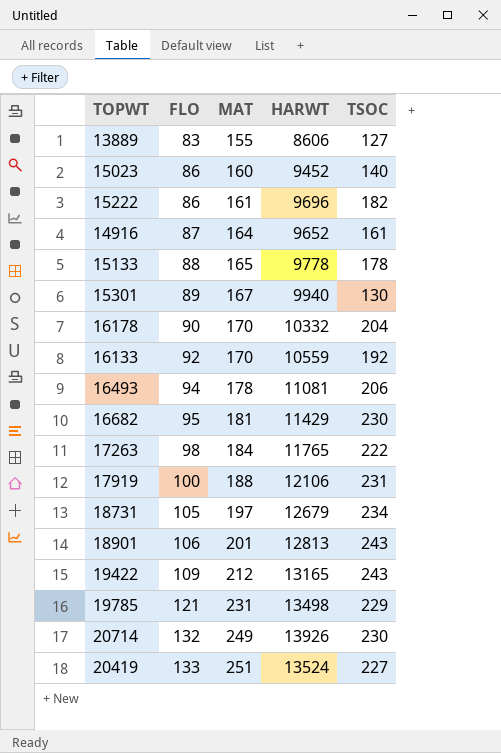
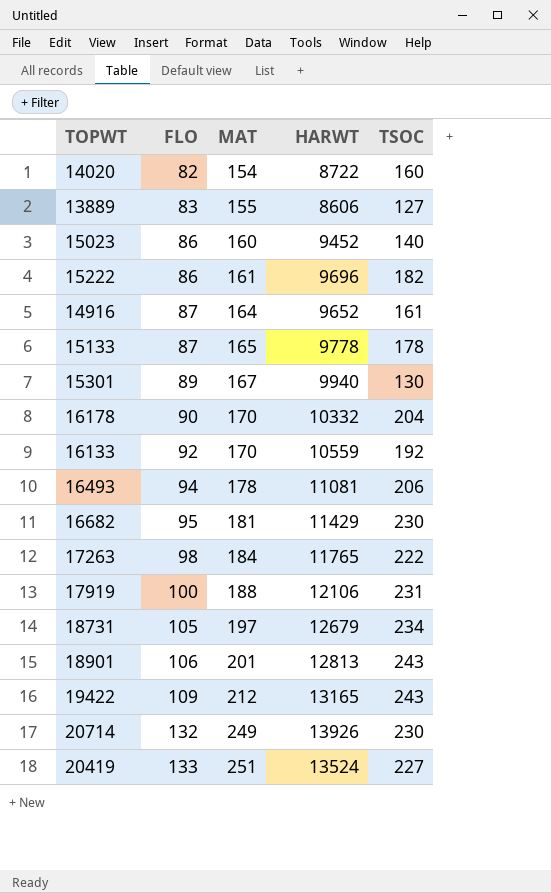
row 19785: 121 | 231 | 13498 | 229 -> none
row 14020: none -> 82 | 154 | 8722 | 160
15133 | FLO: 88 -> 87

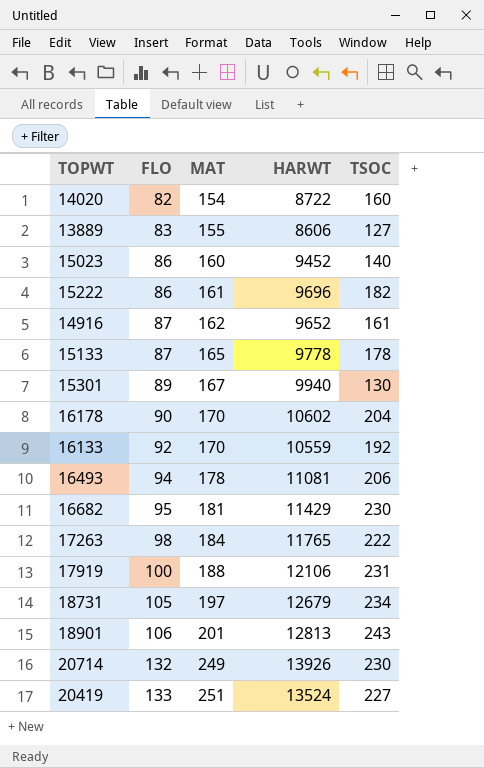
row 19422: 109 | 212 | 13165 | 243 -> none
14916 | MAT: 164 -> 162
16178 | HARWT: 10332 -> 10602

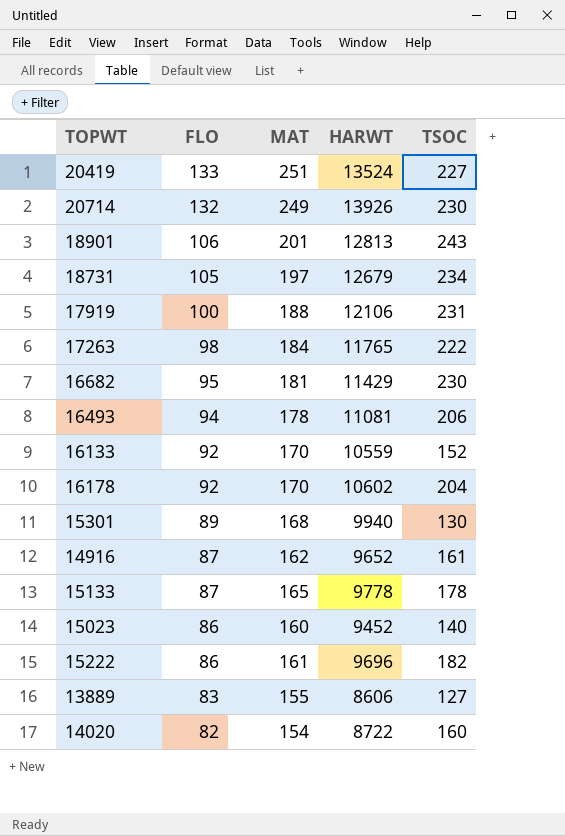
row order: FLO ascending -> FLO descending
16133 | TSOC: 192 -> 152
16178 | FLO: 90 -> 92
15301 | MAT: 167 -> 168

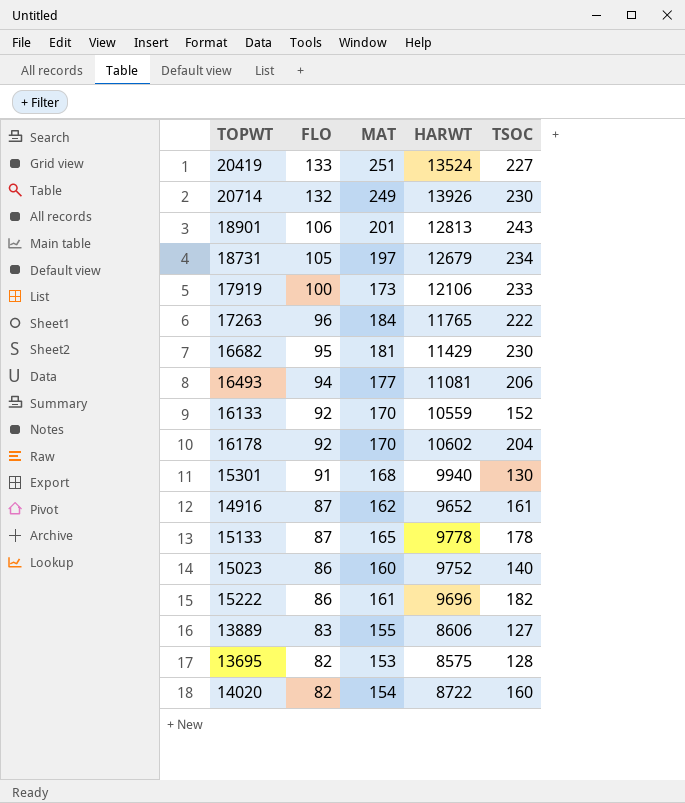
17919 | MAT: 188 -> 173
17919 | TSOC: 231 -> 233
17263 | FLO: 98 -> 96
16493 | MAT: 178 -> 177
15301 | FLO: 89 -> 91
15023 | HARWT: 9452 -> 9752
row 13695: none -> 82 | 153 | 8575 | 128

